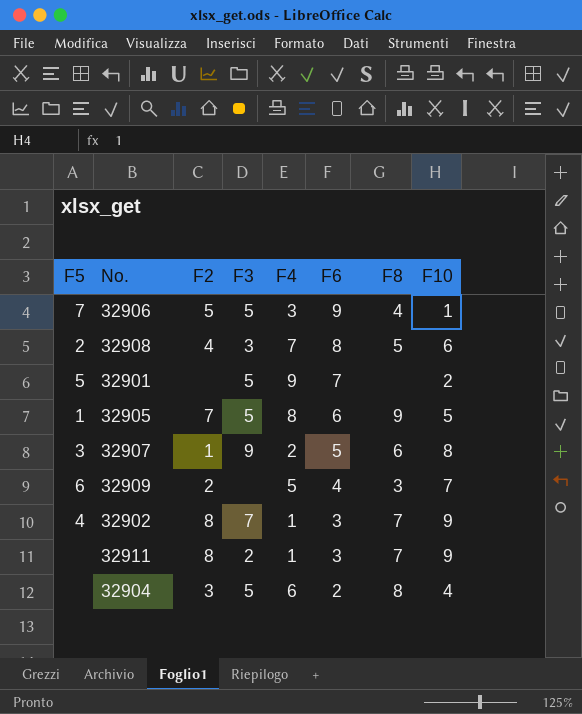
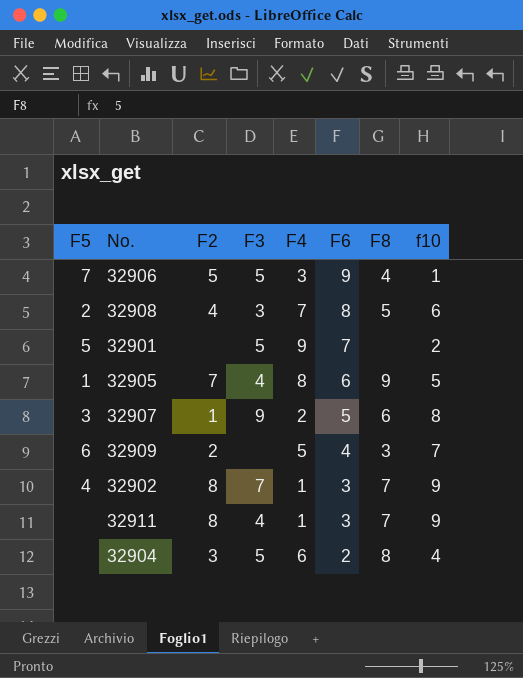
column name: F10 -> f10
32905 | F3: 5 -> 4
32911 | F3: 2 -> 4

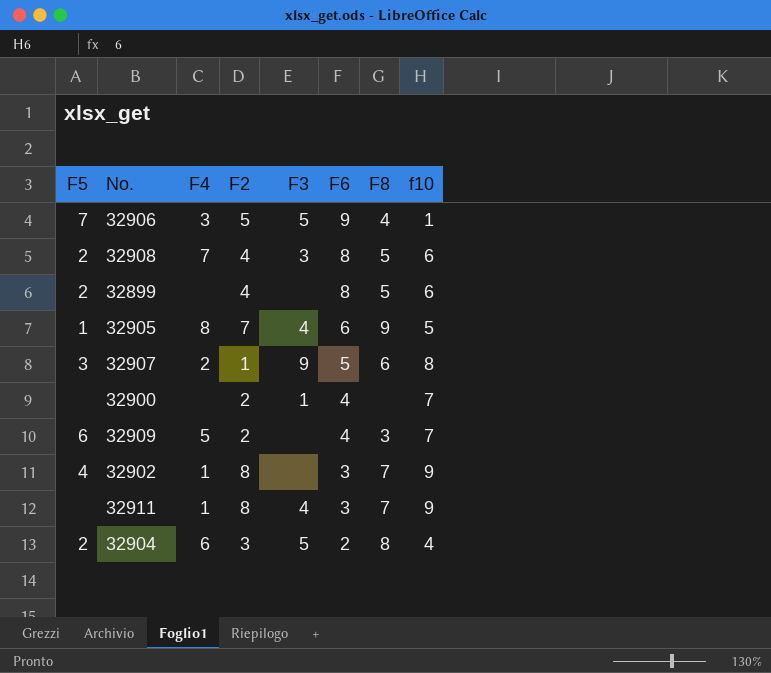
column F4 | position: 5 -> 3
row 32901: 5 | none | 5 | 9 | 7 | none | 2 -> none
row 32899: none -> 2 | none | 4 | none | 8 | 5 | 6
row 32900: none -> none | none | 2 | 1 | 4 | none | 7
32902 | F3: 7 -> none
32904 | F5: none -> 2

